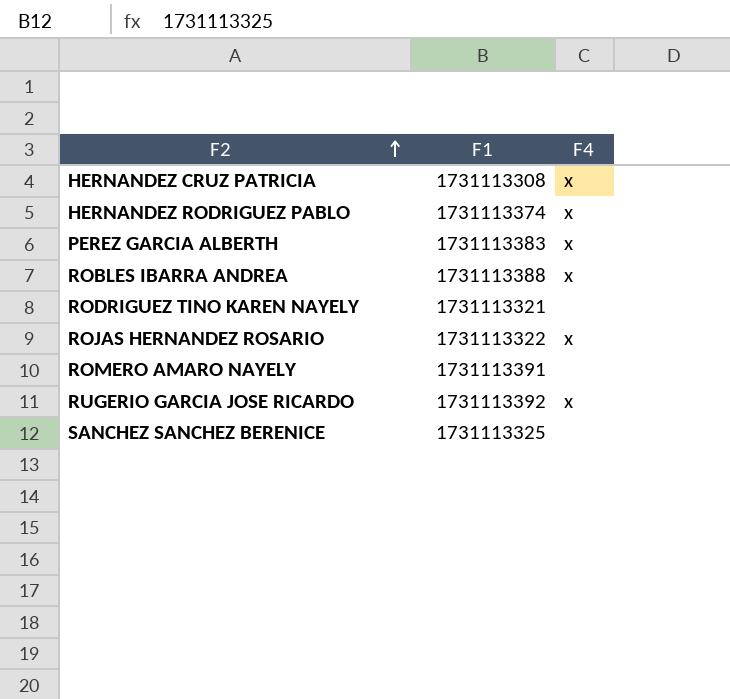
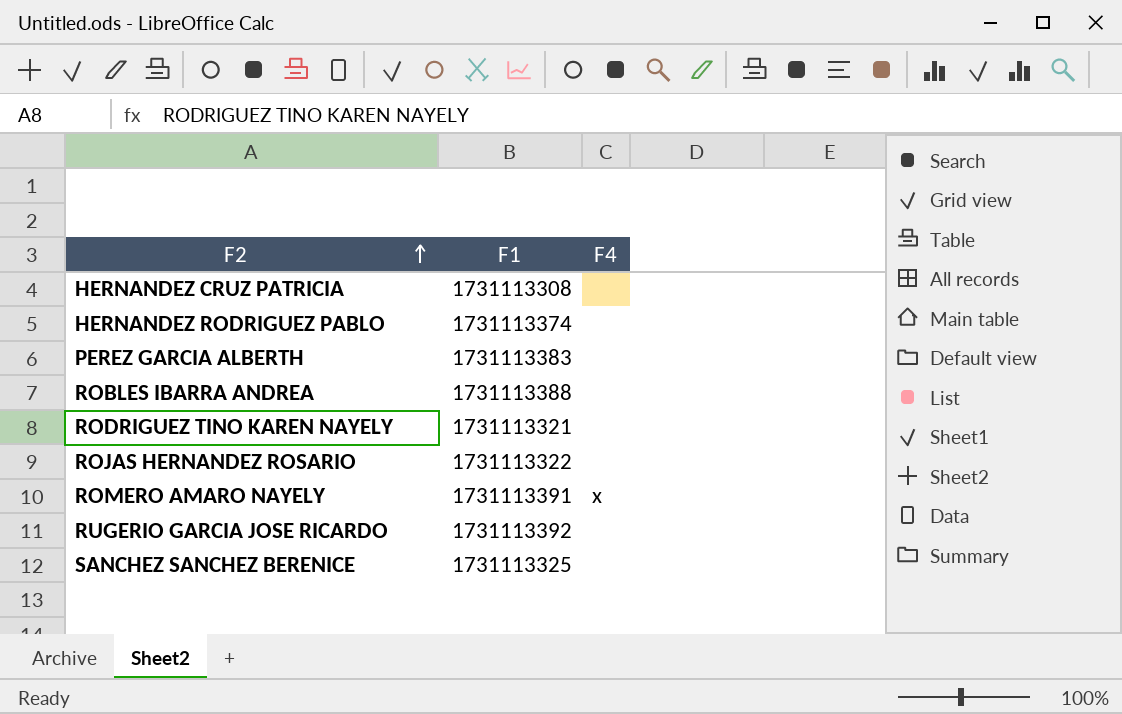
HERNANDEZ CRUZ PATRICIA | F4: x -> none
HERNANDEZ RODRIGUEZ PABLO | F4: x -> none
PEREZ GARCIA ALBERTH | F4: x -> none
ROBLES IBARRA ANDREA | F4: x -> none
ROJAS HERNANDEZ ROSARIO | F4: x -> none
ROMERO AMARO NAYELY | F4: none -> x
RUGERIO GARCIA JOSE RICARDO | F4: x -> none

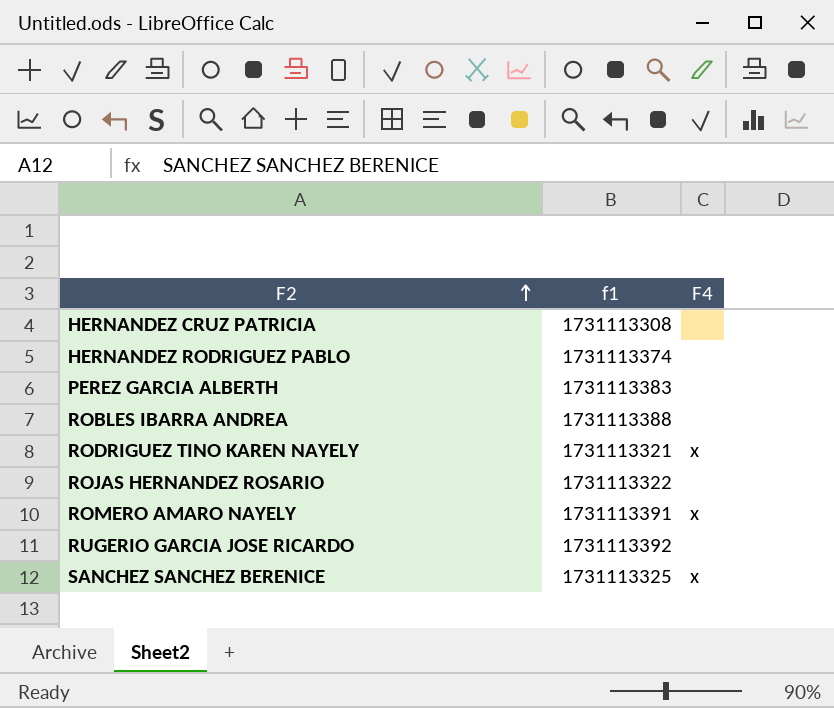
column name: F1 -> f1
RODRIGUEZ TINO KAREN NAYELY | F4: none -> x
SANCHEZ SANCHEZ BERENICE | F4: none -> x

